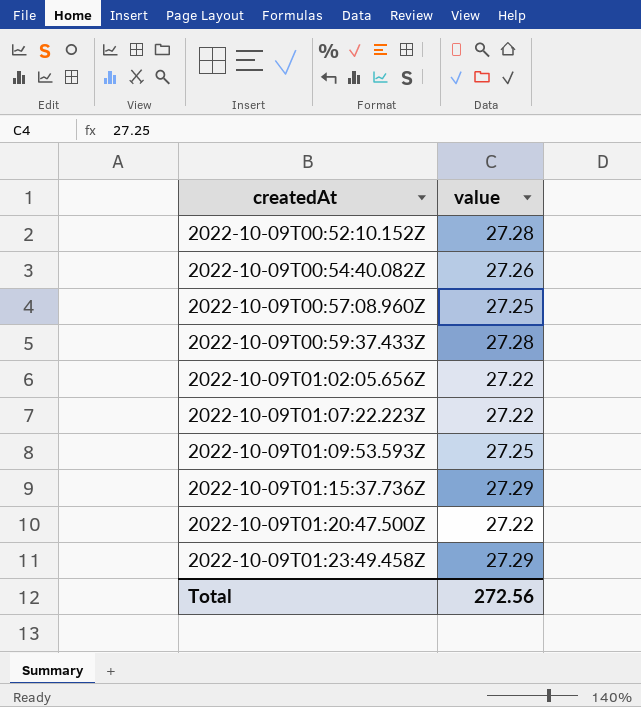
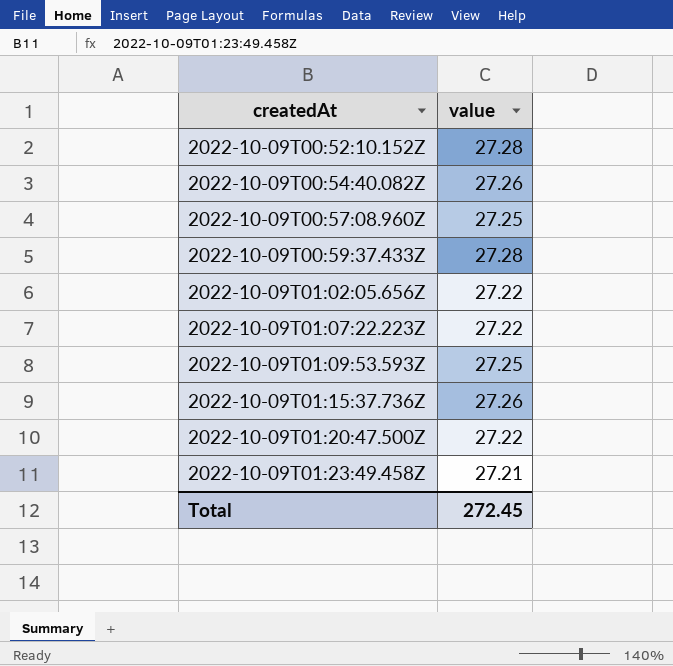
2022-10-09T01:15:37.736Z | value: 27.29 -> 27.26
2022-10-09T01:23:49.458Z | value: 27.29 -> 27.21
Total | value: 272.56 -> 272.45

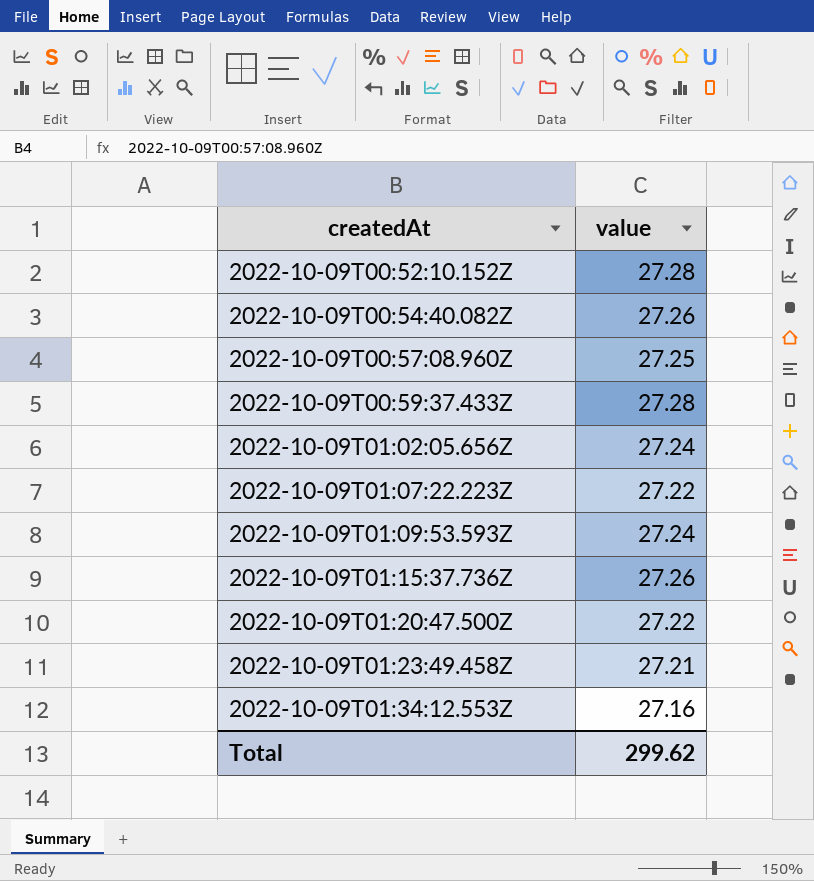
2022-10-09T01:02:05.656Z | value: 27.22 -> 27.24
2022-10-09T01:09:53.593Z | value: 27.25 -> 27.24
row 2022-10-09T01:34:12.553Z: none -> 27.16
Total | value: 272.45 -> 299.62

